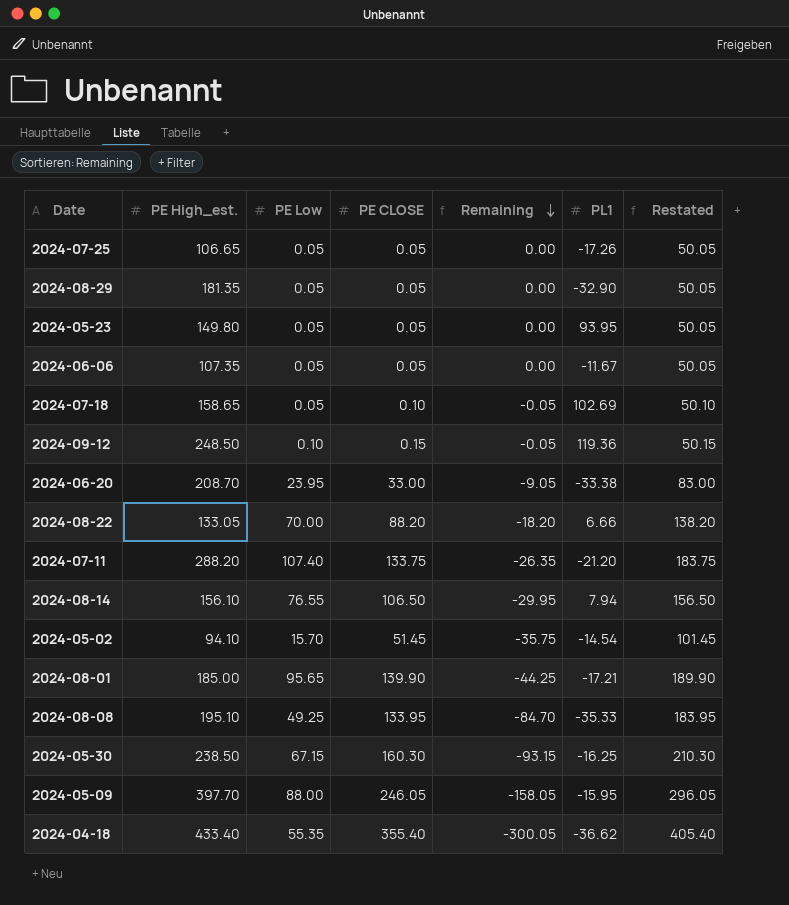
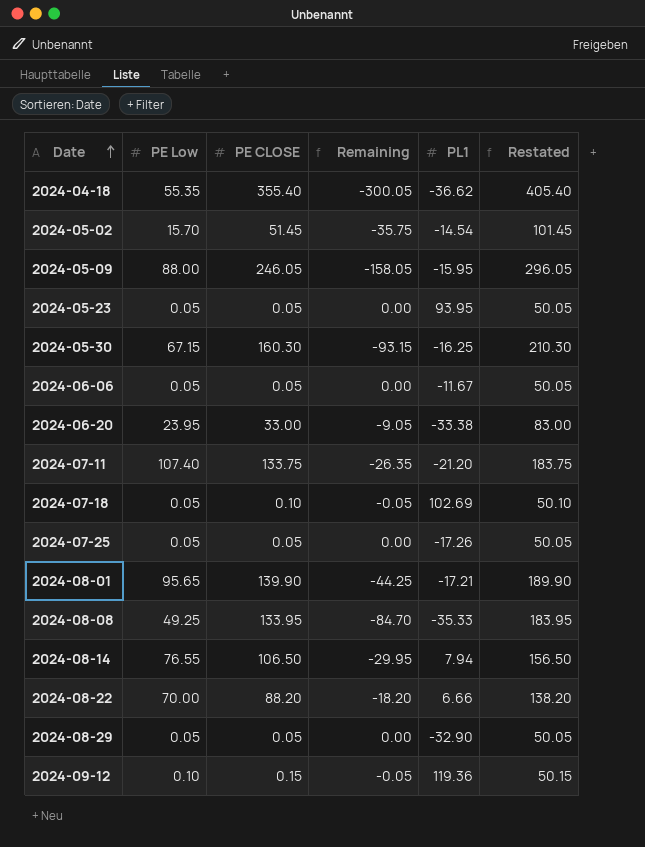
row order: Remaining descending -> Date ascending
column PE High_est. | position: 2 -> none

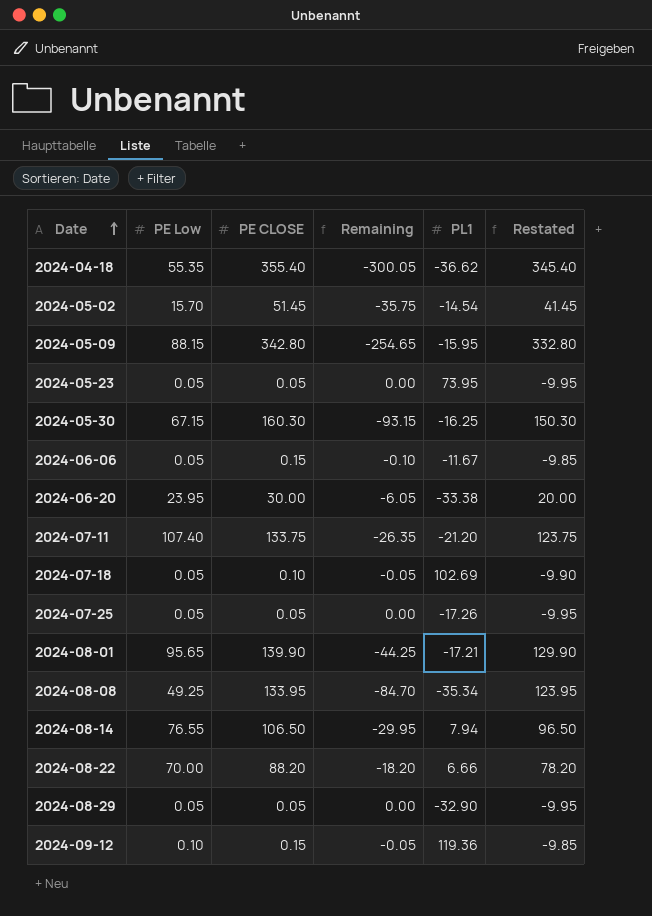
column Restated | formula: [PE CLOSE] + 50 -> [PE CLOSE] - 10
2024-05-09 | PE Low: 88.00 -> 88.15
2024-05-09 | PE CLOSE: 246.05 -> 342.80
2024-05-09 | Remaining: -158.05 -> -254.65
2024-05-23 | PL1: 93.95 -> 73.95
2024-06-06 | PE CLOSE: 0.05 -> 0.15
2024-06-06 | Remaining: 0.00 -> -0.10
2024-06-20 | PE CLOSE: 33.00 -> 30.00
2024-06-20 | Remaining: -9.05 -> -6.05
2024-08-08 | PL1: -35.33 -> -35.34

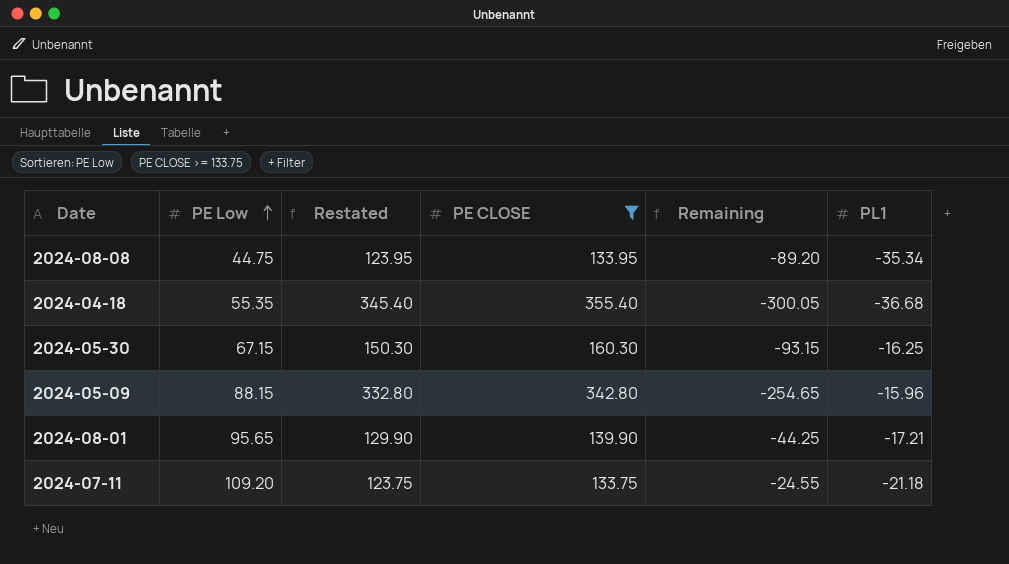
filter: none -> PE CLOSE >= 133.75
row order: Date ascending -> PE Low ascending
column Restated | position: 6 -> 3
2024-08-08 | PE Low: 49.25 -> 44.75
2024-08-08 | Remaining: -84.70 -> -89.20
2024-04-18 | PL1: -36.62 -> -36.68
2024-05-09 | PL1: -15.95 -> -15.96
2024-07-11 | PE Low: 107.40 -> 109.20
2024-07-11 | Remaining: -26.35 -> -24.55
2024-07-11 | PL1: -21.20 -> -21.18

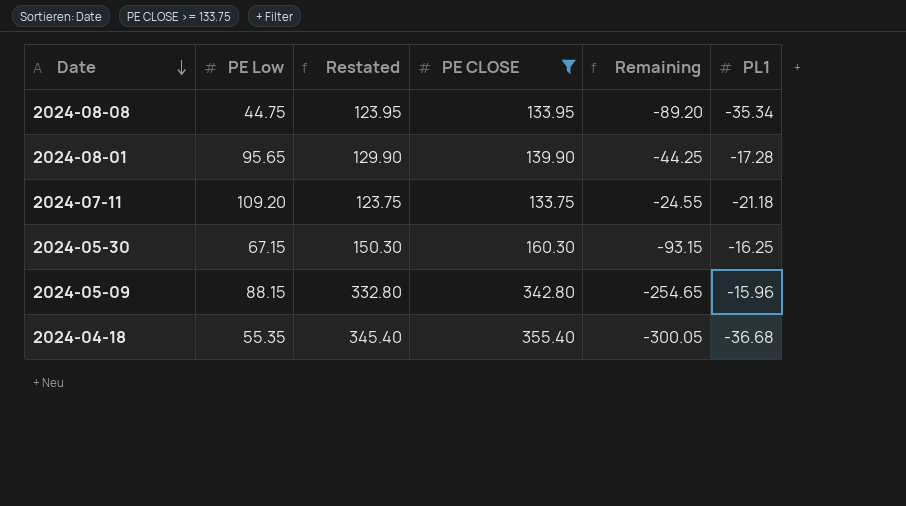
row order: PE Low ascending -> Date descending
2024-08-01 | PL1: -17.21 -> -17.28

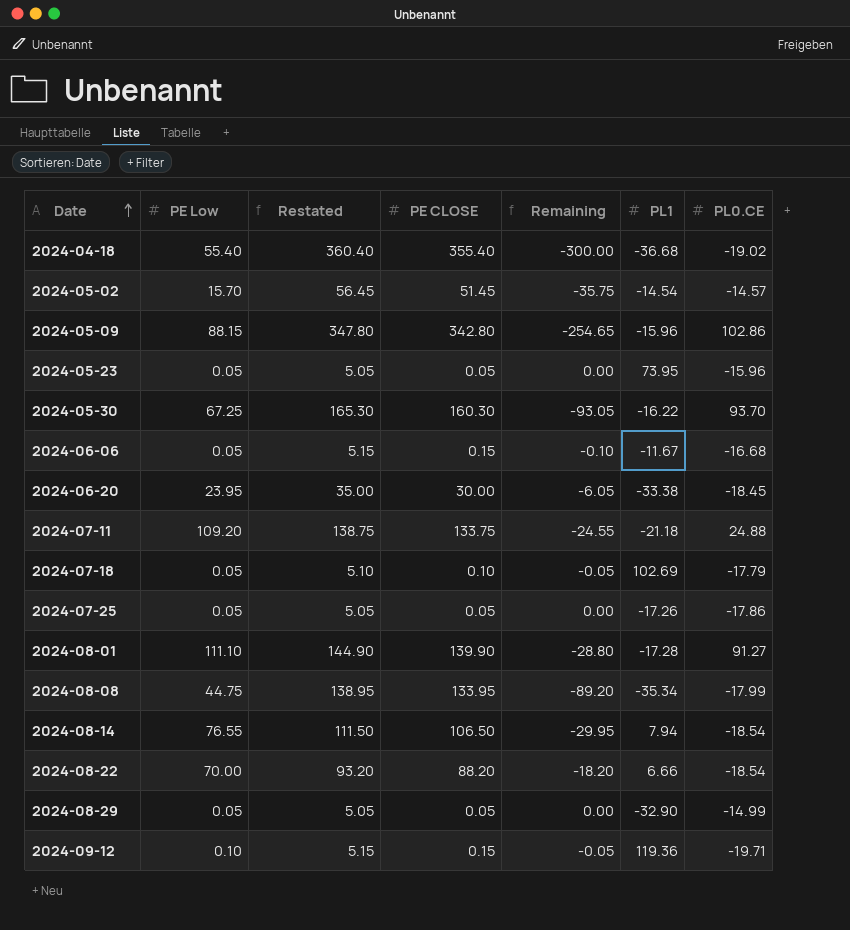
filter: PE CLOSE >= 133.75 -> none
row order: Date descending -> Date ascending
column Restated | formula: [PE CLOSE] - 10 -> [PE CLOSE] + 5
column PL0.CE | position: none -> 7
2024-04-18 | PE Low: 55.35 -> 55.40
2024-04-18 | Remaining: -300.05 -> -300.00
2024-05-30 | PE Low: 67.15 -> 67.25
2024-05-30 | Remaining: -93.15 -> -93.05
2024-05-30 | PL1: -16.25 -> -16.22
2024-08-01 | PE Low: 95.65 -> 111.10
2024-08-01 | Remaining: -44.25 -> -28.80

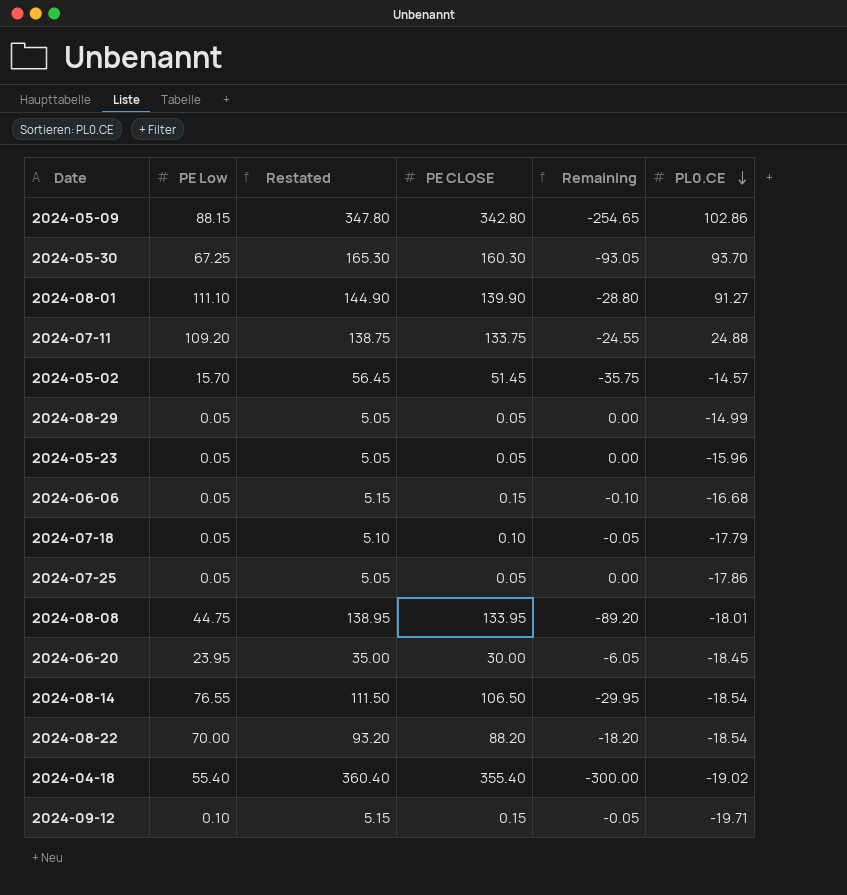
row order: Date ascending -> PL0.CE descending
column PL1 | position: 6 -> none
2024-08-08 | PL0.CE: -17.99 -> -18.01

